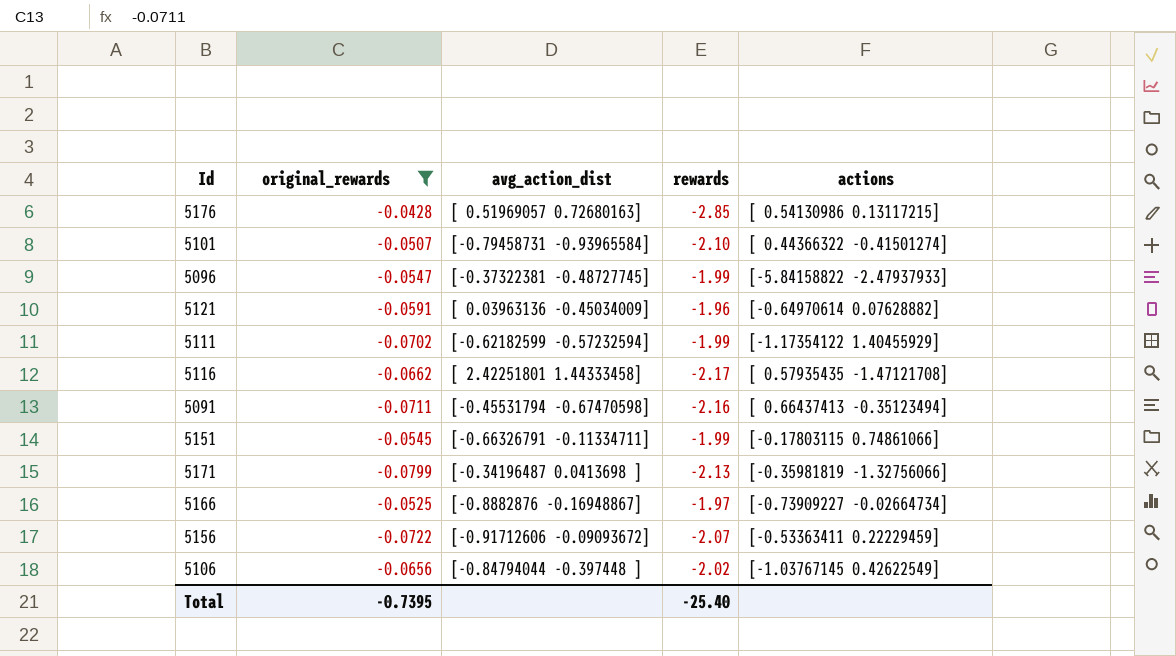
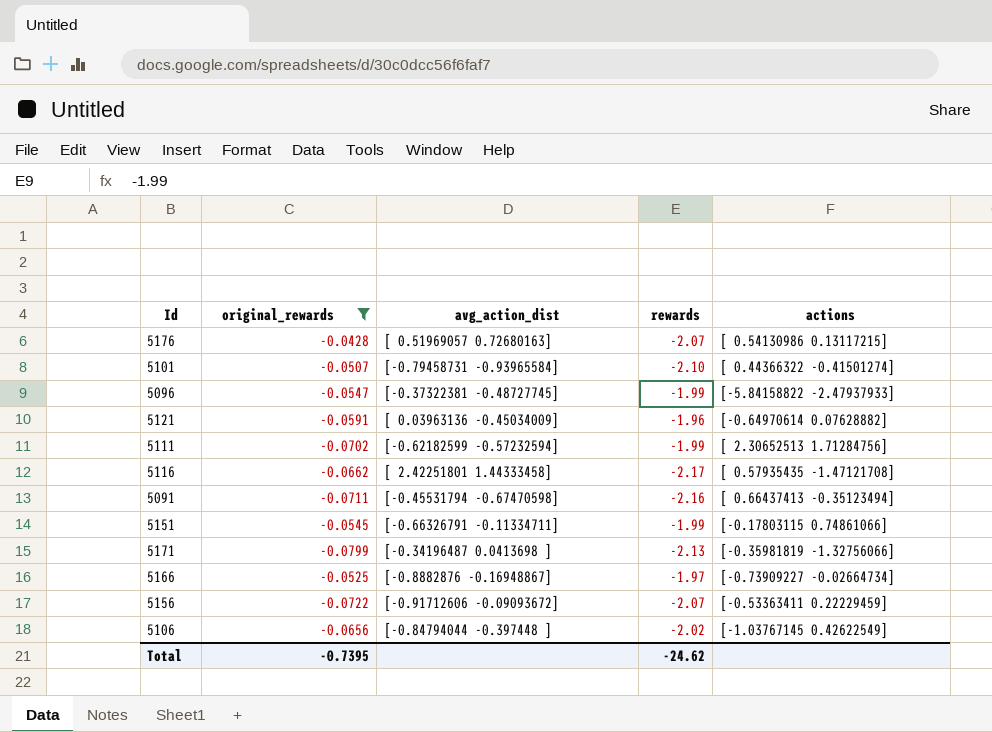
5176 | rewards: -2.85 -> -2.07
5111 | actions: [-1.17354122 1.40455929] -> [ 2.30652513 1.71284756]
Total | rewards: -25.40 -> -24.62

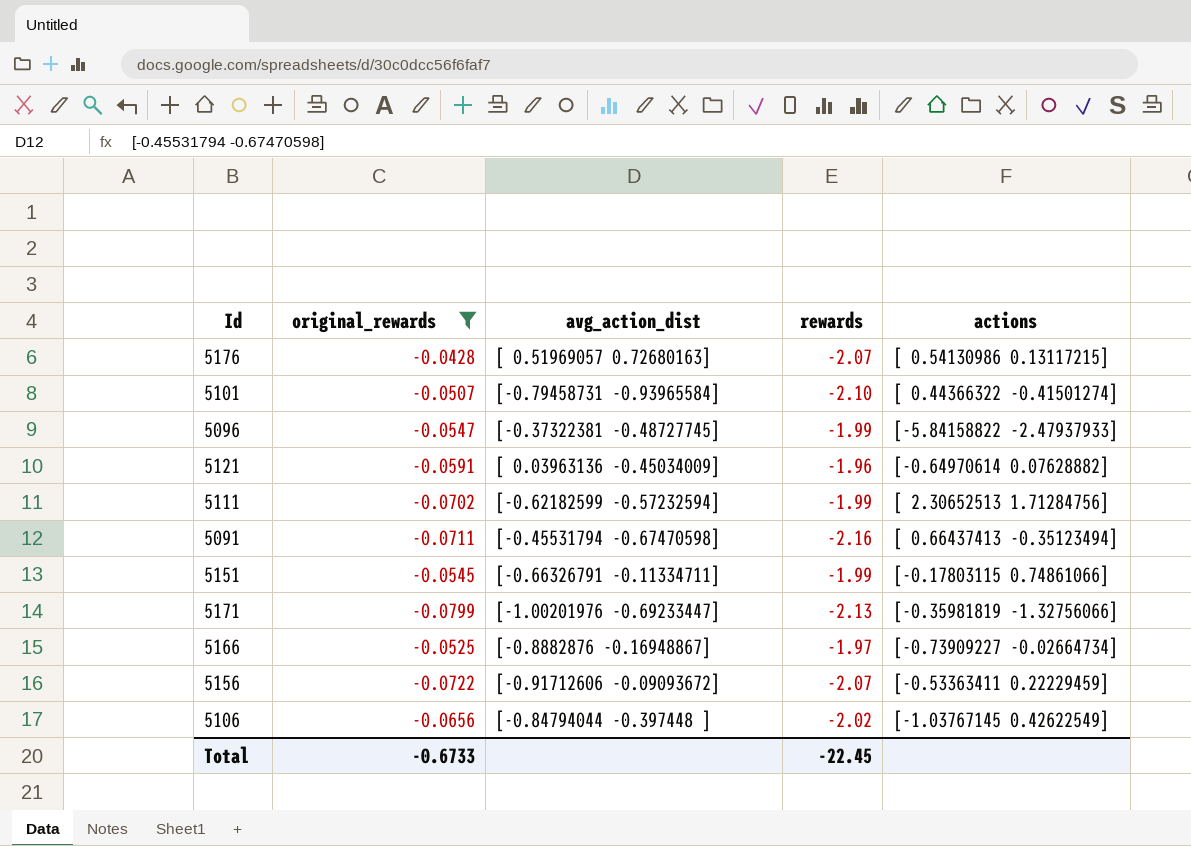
row 5116: -0.0662 | [ 2.42251801 1.44333458] | -2.17 | [ 0.57935435 -1.47121708] -> none
5171 | avg_action_dist: [-0.34196487 0.0413698 ] -> [-1.00201976 -0.69233447]
Total | original_rewards: -0.7395 -> -0.6733
Total | rewards: -24.62 -> -22.45

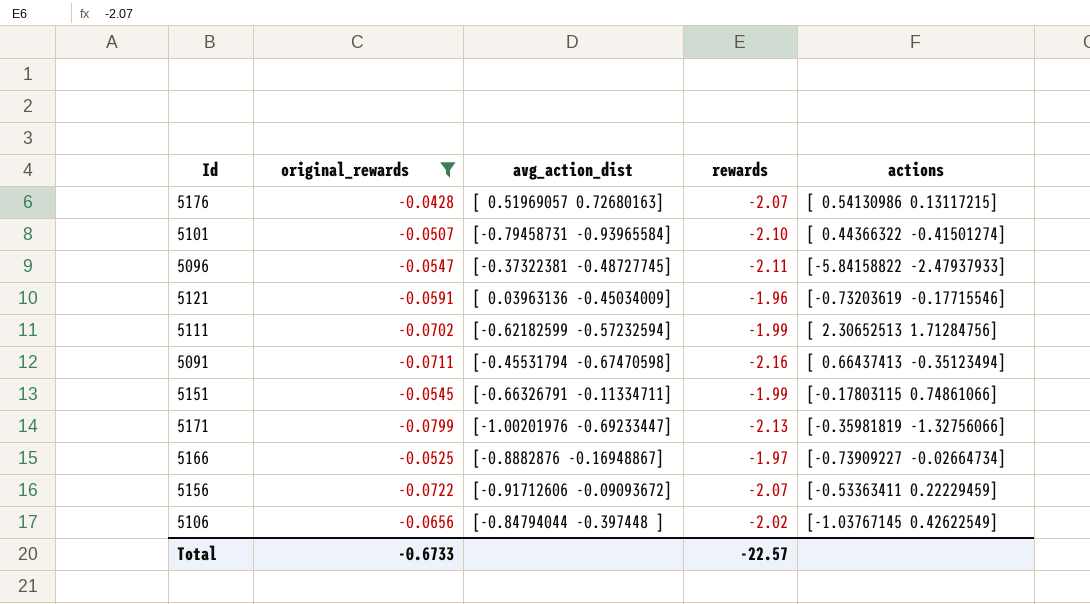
5096 | rewards: -1.99 -> -2.11
5121 | actions: [-0.64970614 0.07628882] -> [-0.73203619 -0.17715546]
Total | rewards: -22.45 -> -22.57

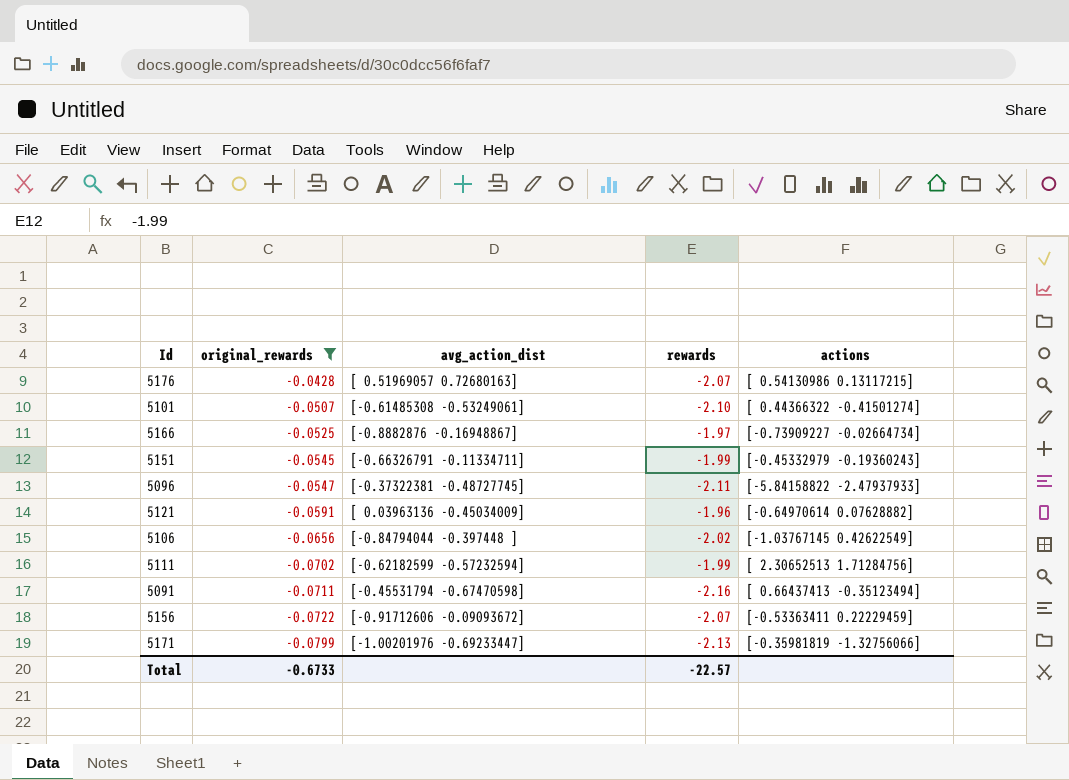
row order: none -> original_rewards descending
5101 | avg_action_dist: [-0.79458731 -0.93965584] -> [-0.61485308 -0.53249061]
5151 | actions: [-0.17803115 0.74861066] -> [-0.45332979 -0.19360243]
5121 | actions: [-0.73203619 -0.17715546] -> [-0.64970614 0.07628882]

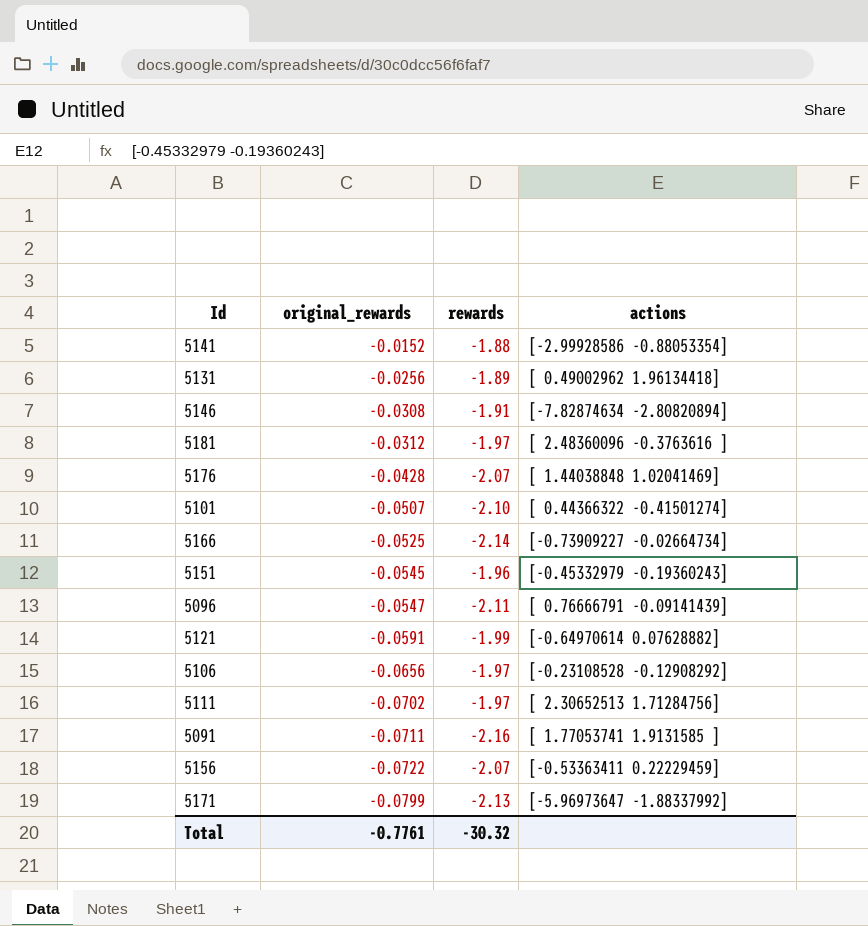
filter: original_rewards <= -0.0428 -> none
column avg_action_dist | position: 3 -> none
5176 | actions: [ 0.54130986 0.13117215] -> [ 1.44038848 1.02041469]
5166 | rewards: -1.97 -> -2.14
5151 | rewards: -1.99 -> -1.96
5096 | actions: [-5.84158822 -2.47937933] -> [ 0.76666791 -0.09141439]
5121 | rewards: -1.96 -> -1.99
5106 | rewards: -2.02 -> -1.97
5106 | actions: [-1.03767145 0.42622549] -> [-0.23108528 -0.12908292]
5111 | rewards: -1.99 -> -1.97
5091 | actions: [ 0.66437413 -0.35123494] -> [ 1.77053741 1.9131585 ]
5171 | actions: [-0.35981819 -1.32756066] -> [-5.96973647 -1.88337992]
Total | original_rewards: -0.6733 -> -0.7761
Total | rewards: -22.57 -> -30.32

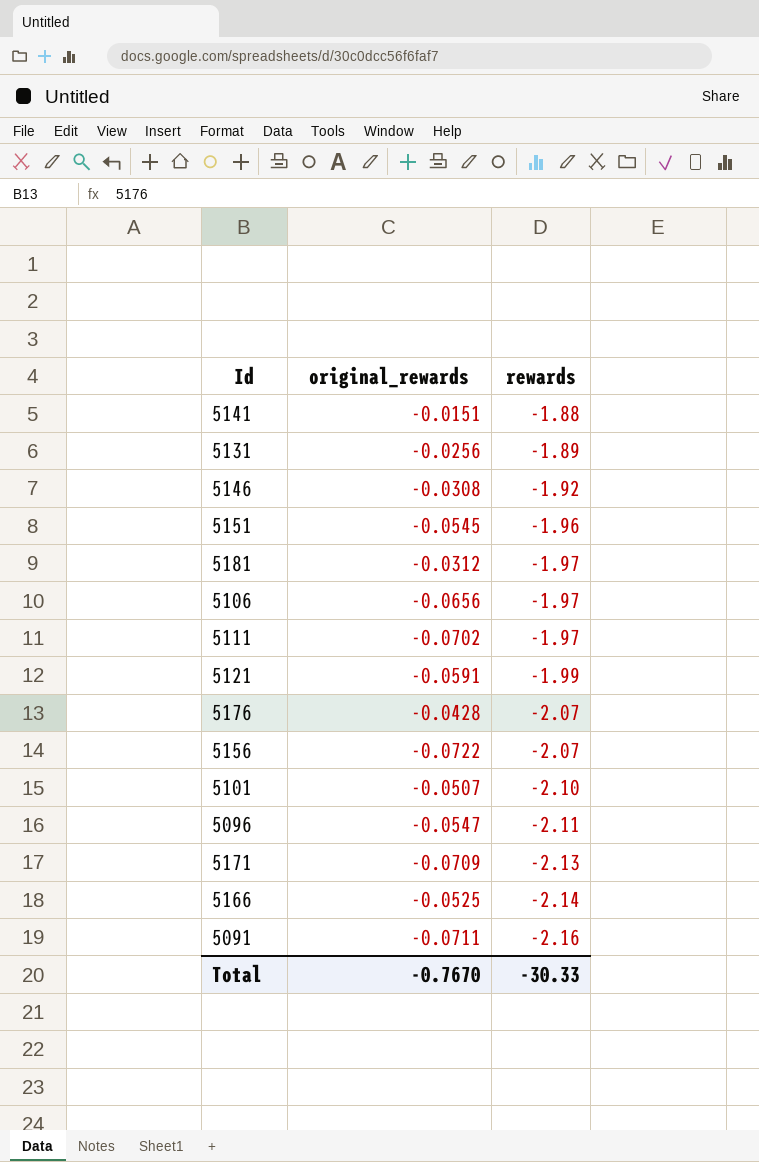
row order: original_rewards descending -> rewards descending
column actions | position: 4 -> none
5141 | original_rewards: -0.0152 -> -0.0151
5146 | rewards: -1.91 -> -1.92
5171 | original_rewards: -0.0799 -> -0.0709
Total | original_rewards: -0.7761 -> -0.7670
Total | rewards: -30.32 -> -30.33

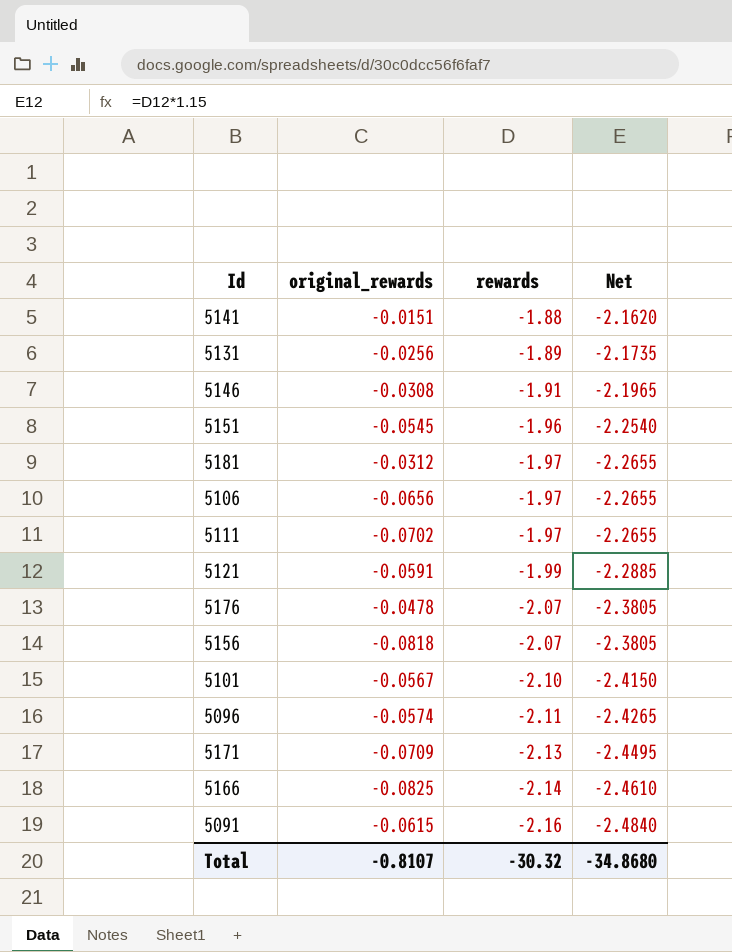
column Net | formula: none -> [rewards] * 1.15
5146 | rewards: -1.92 -> -1.91
5176 | original_rewards: -0.0428 -> -0.0478
5156 | original_rewards: -0.0722 -> -0.0818
5101 | original_rewards: -0.0507 -> -0.0567
5096 | original_rewards: -0.0547 -> -0.0574
5166 | original_rewards: -0.0525 -> -0.0825
5091 | original_rewards: -0.0711 -> -0.0615
Total | original_rewards: -0.7670 -> -0.8107
Total | rewards: -30.33 -> -30.32

